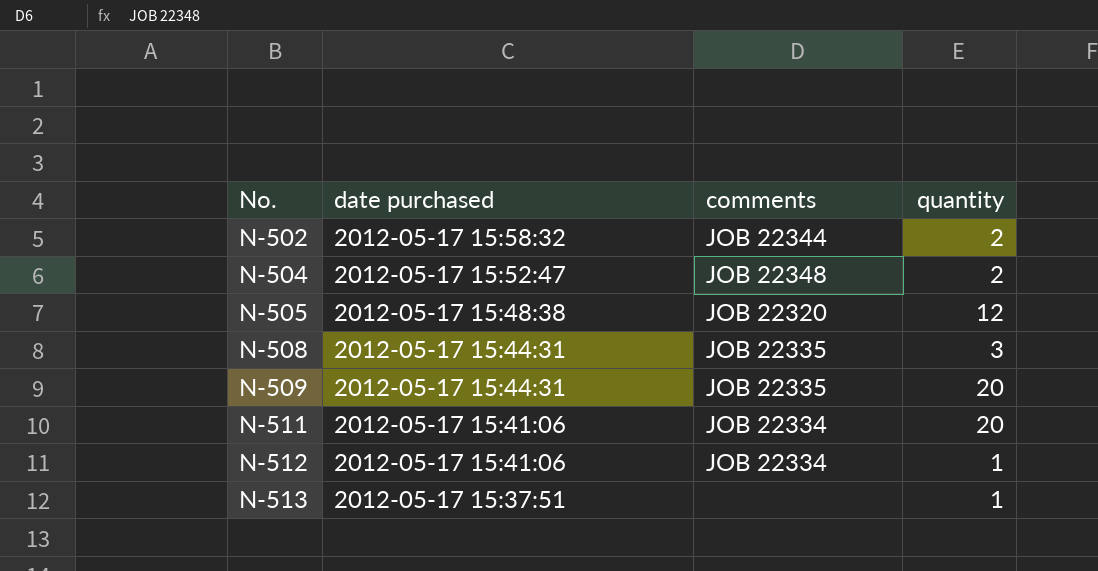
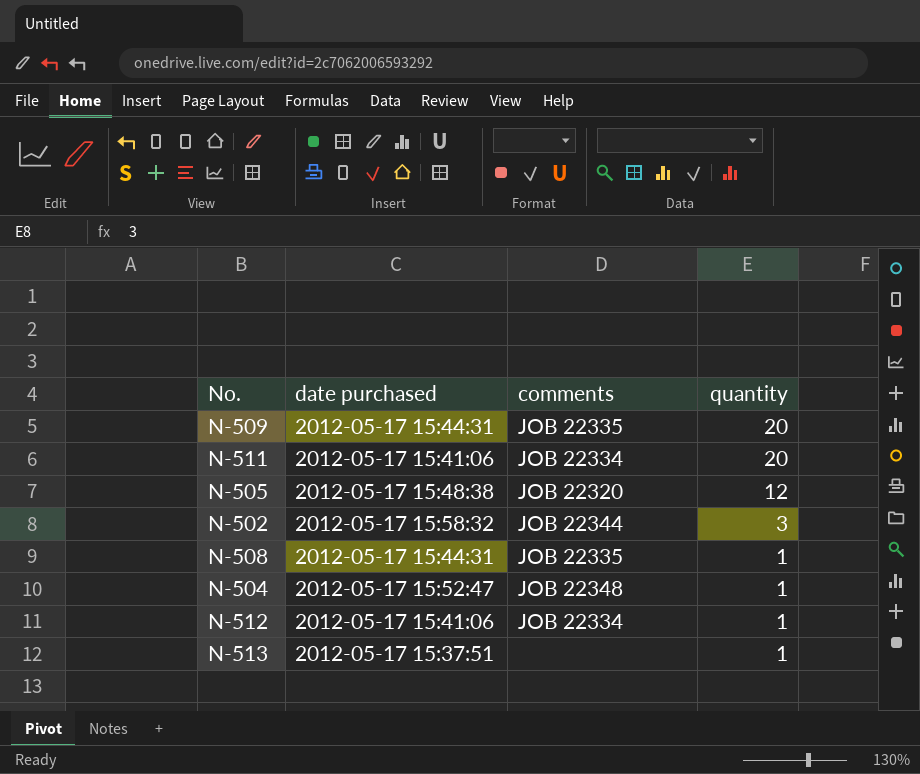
row order: No. ascending -> quantity descending
N-502 | quantity: 2 -> 3
N-508 | quantity: 3 -> 1
N-504 | quantity: 2 -> 1

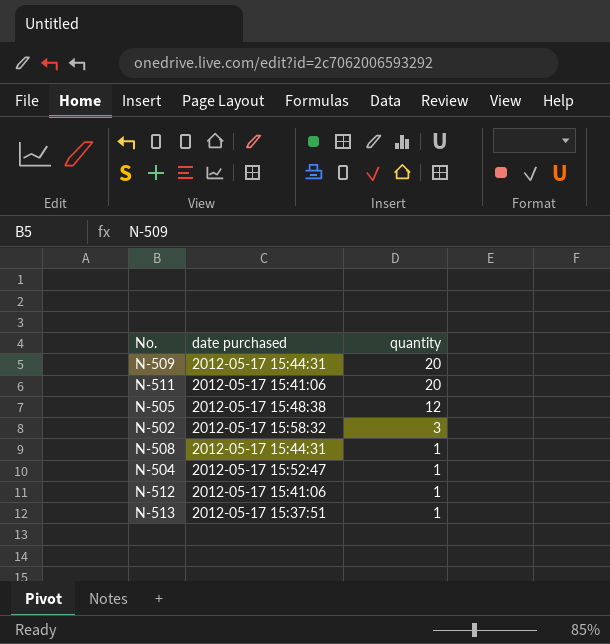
column comments | position: 3 -> none

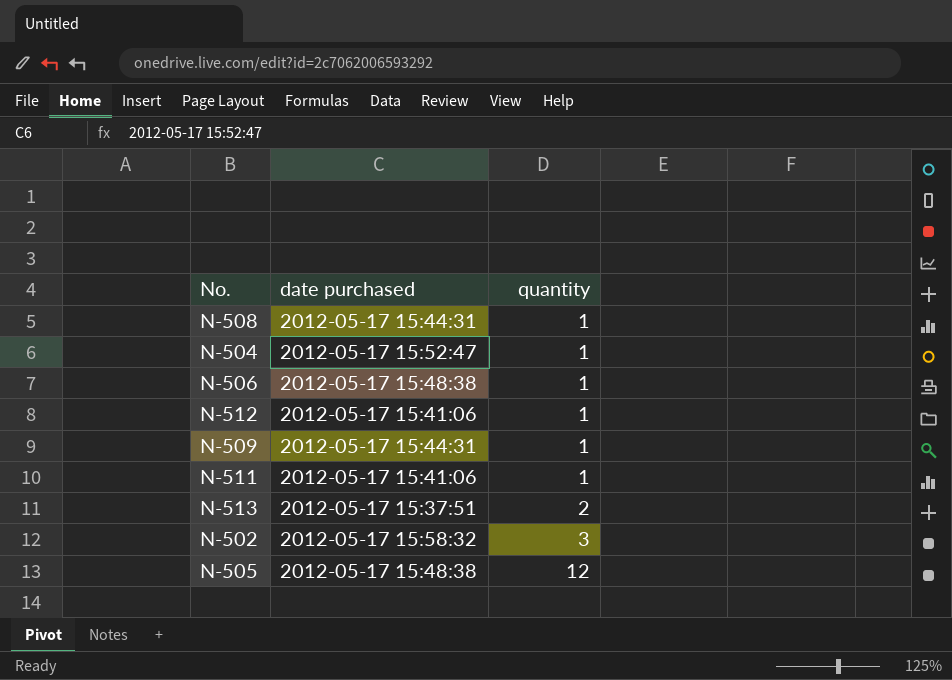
row order: quantity descending -> quantity ascending
row N-506: none -> 2012-05-17 15:48:38 | 1
N-509 | quantity: 20 -> 1
N-511 | quantity: 20 -> 1
N-513 | quantity: 1 -> 2

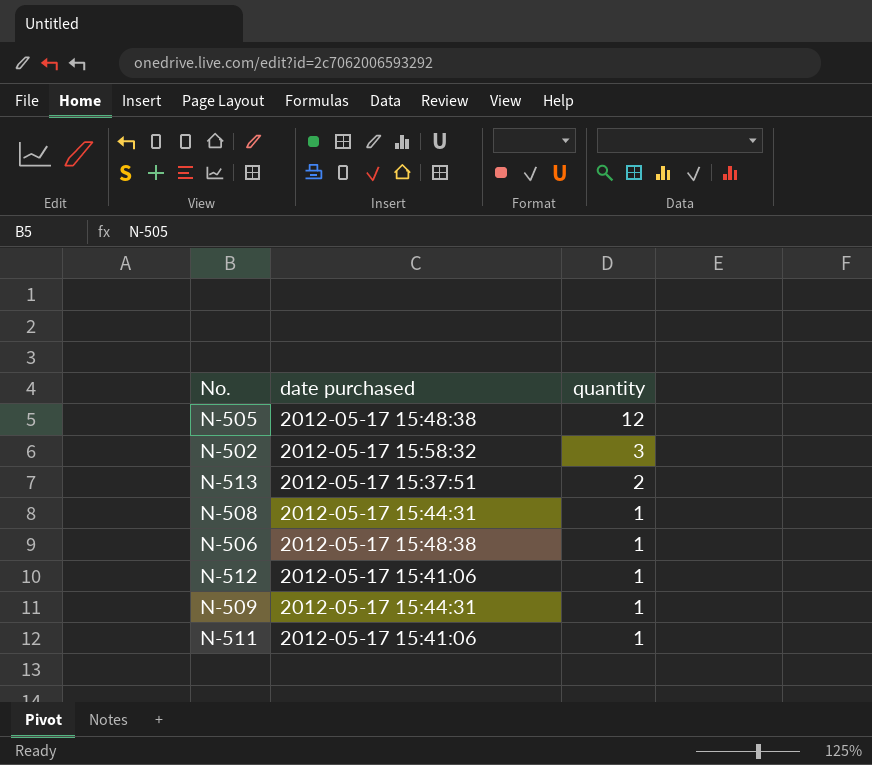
row order: quantity ascending -> quantity descending
row N-504: 2012-05-17 15:52:47 | 1 -> none

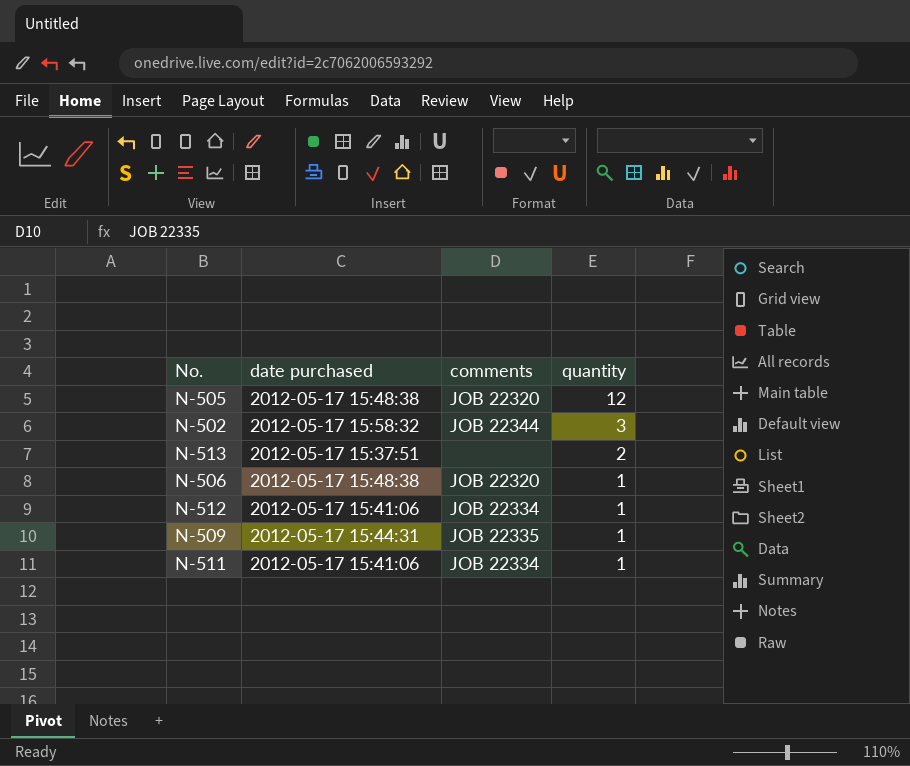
column comments | position: none -> 3
row N-508: 2012-05-17 15:44:31 | 1 -> none

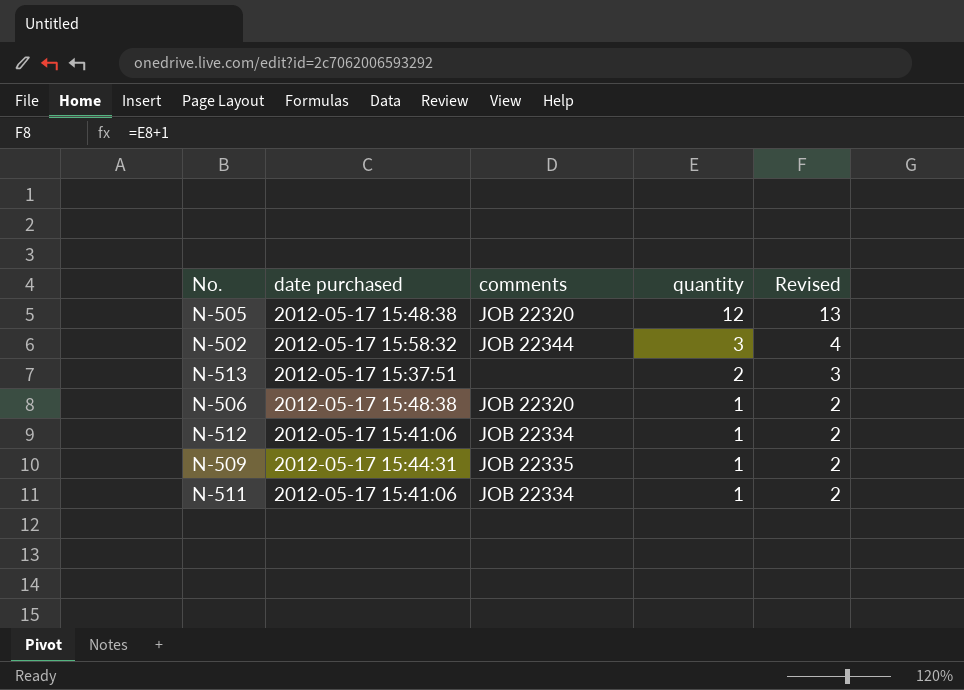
column Revised | formula: none -> [quantity] + 1

